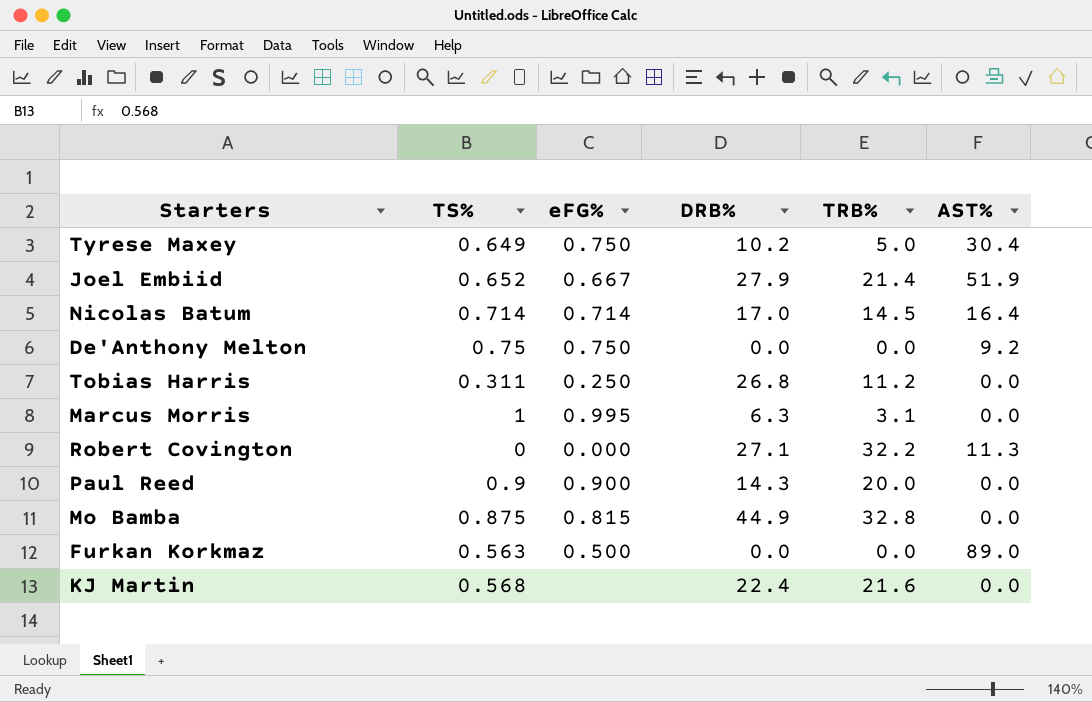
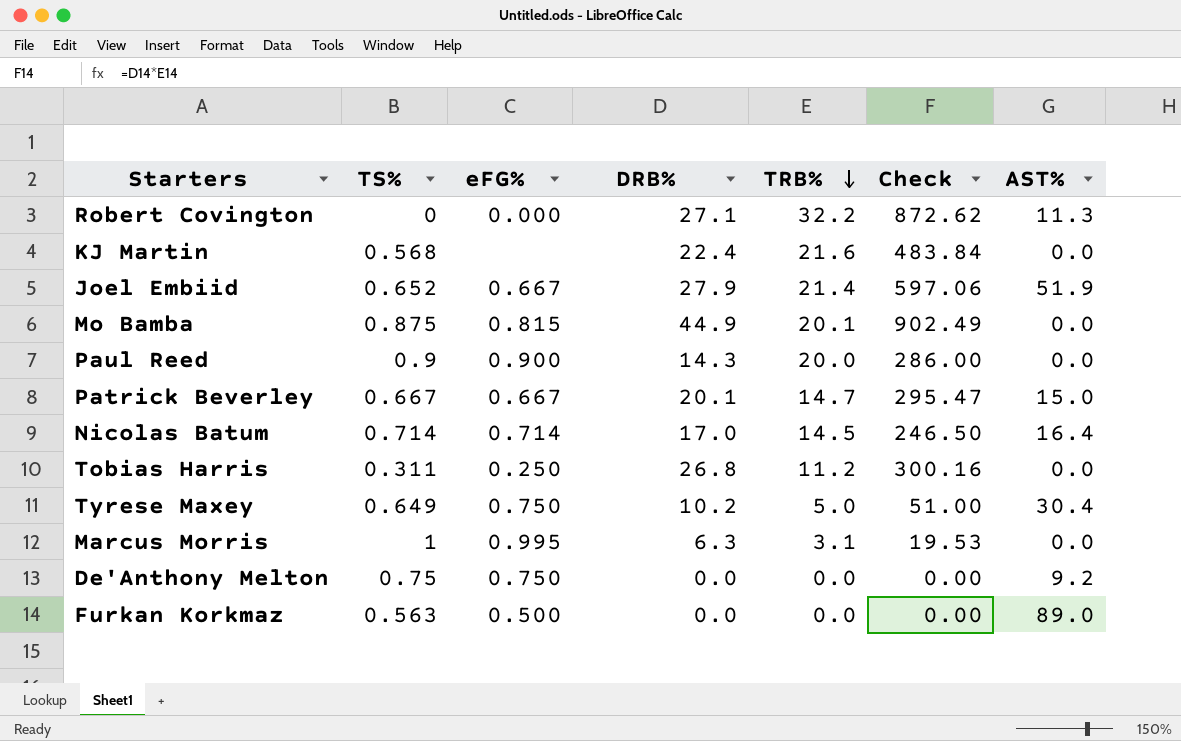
row order: none -> TRB% descending
column Check | formula: none -> [DRB%] * [TRB%]
Mo Bamba | TRB%: 32.8 -> 20.1
row Patrick Beverley: none -> 0.667 | 0.667 | 20.1 | 14.7 | 295.47 | 15.0

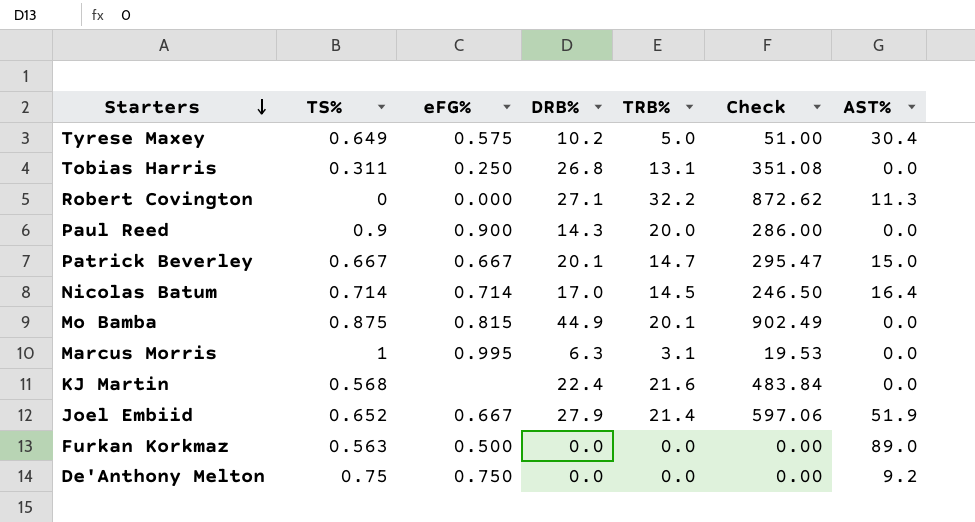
row order: TRB% descending -> Starters descending
Tyrese Maxey | eFG%: 0.750 -> 0.575
Tobias Harris | TRB%: 11.2 -> 13.1
Tobias Harris | Check: 300.16 -> 351.08

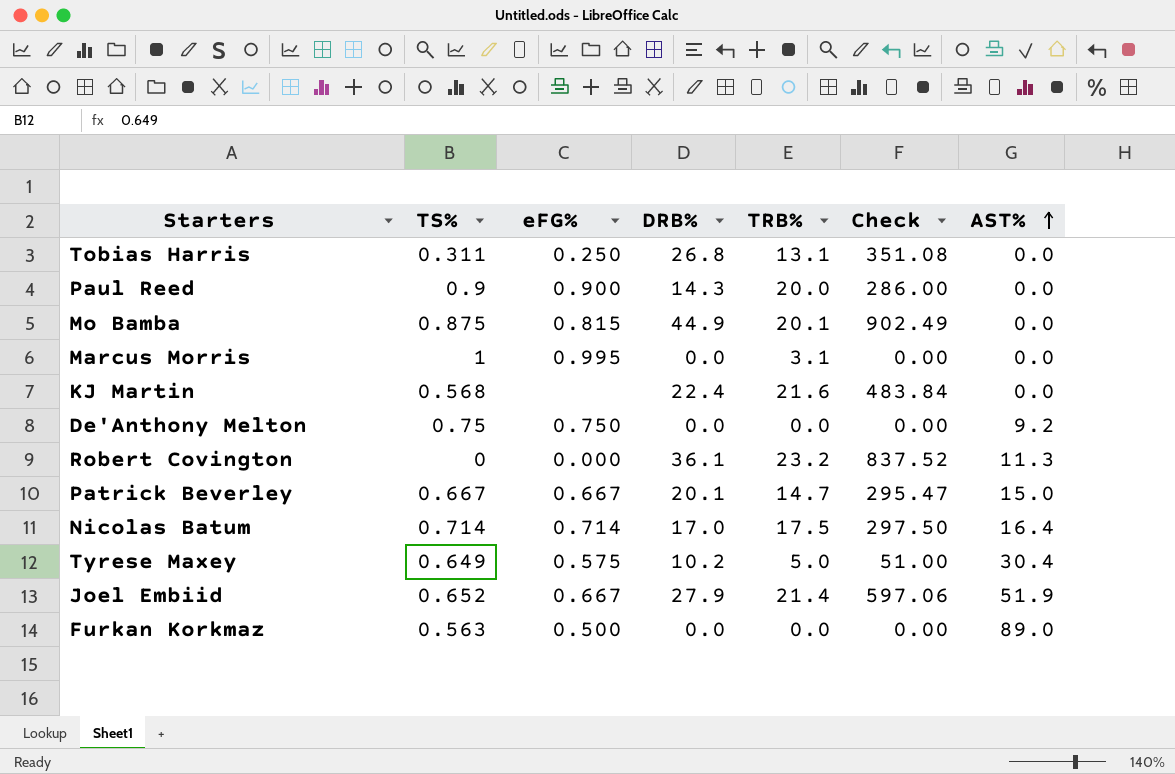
row order: Starters descending -> AST% ascending
Marcus Morris | DRB%: 6.3 -> 0.0
Marcus Morris | Check: 19.53 -> 0.00
Robert Covington | DRB%: 27.1 -> 36.1
Robert Covington | TRB%: 32.2 -> 23.2
Robert Covington | Check: 872.62 -> 837.52
Nicolas Batum | TRB%: 14.5 -> 17.5
Nicolas Batum | Check: 246.50 -> 297.50

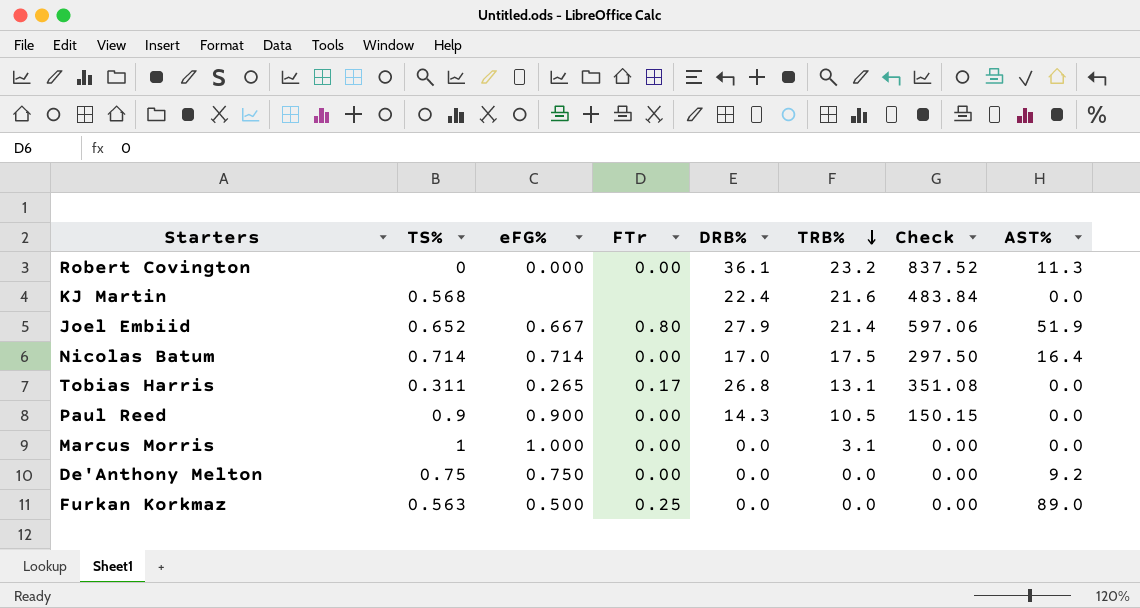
row order: AST% ascending -> TRB% descending
column FTr | position: none -> 4
row Mo Bamba: 0.875 | 0.815 | 44.9 | 20.1 | 902.49 | 0.0 -> none
row Patrick Beverley: 0.667 | 0.667 | 20.1 | 14.7 | 295.47 | 15.0 -> none
row Tyrese Maxey: 0.649 | 0.575 | 10.2 | 5.0 | 51.00 | 30.4 -> none
Tobias Harris | eFG%: 0.250 -> 0.265
Paul Reed | TRB%: 20.0 -> 10.5
Paul Reed | Check: 286.00 -> 150.15
Marcus Morris | eFG%: 0.995 -> 1.000

